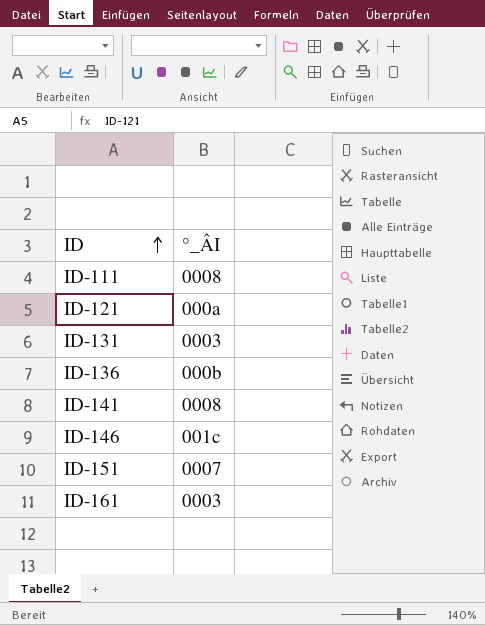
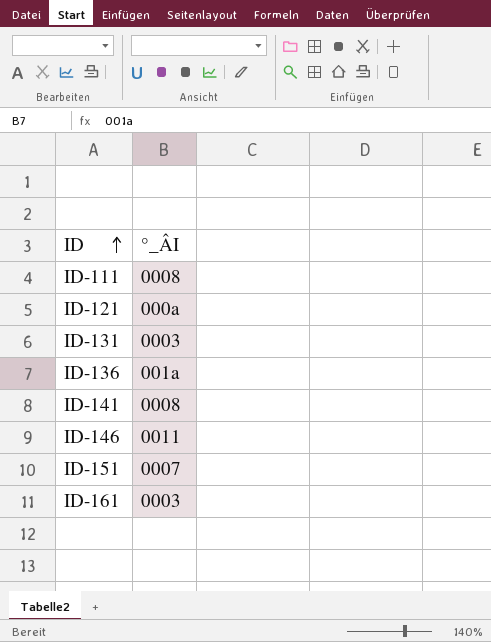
ID-136 | °_ÂI: 000b -> 001a
ID-146 | °_ÂI: 001c -> 0011

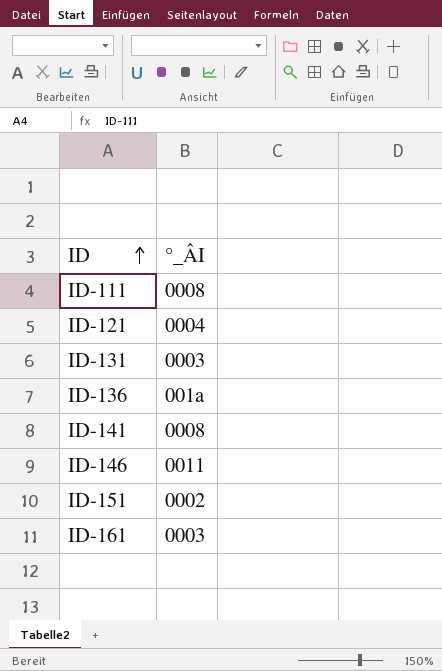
ID-121 | °_ÂI: 000a -> 0004
ID-151 | °_ÂI: 0007 -> 0002

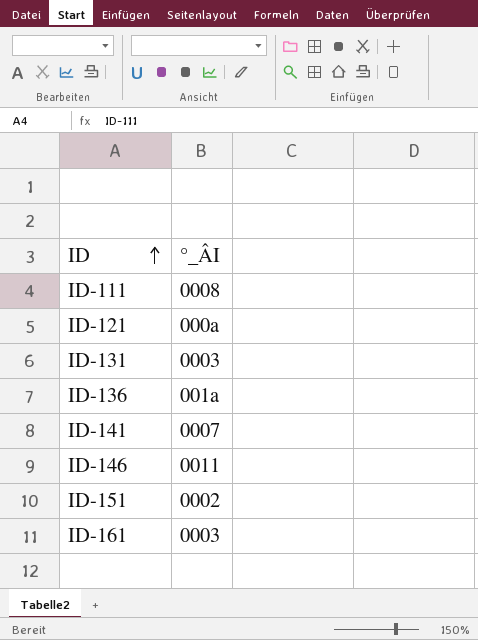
ID-121 | °_ÂI: 0004 -> 000a
ID-141 | °_ÂI: 0008 -> 0007

